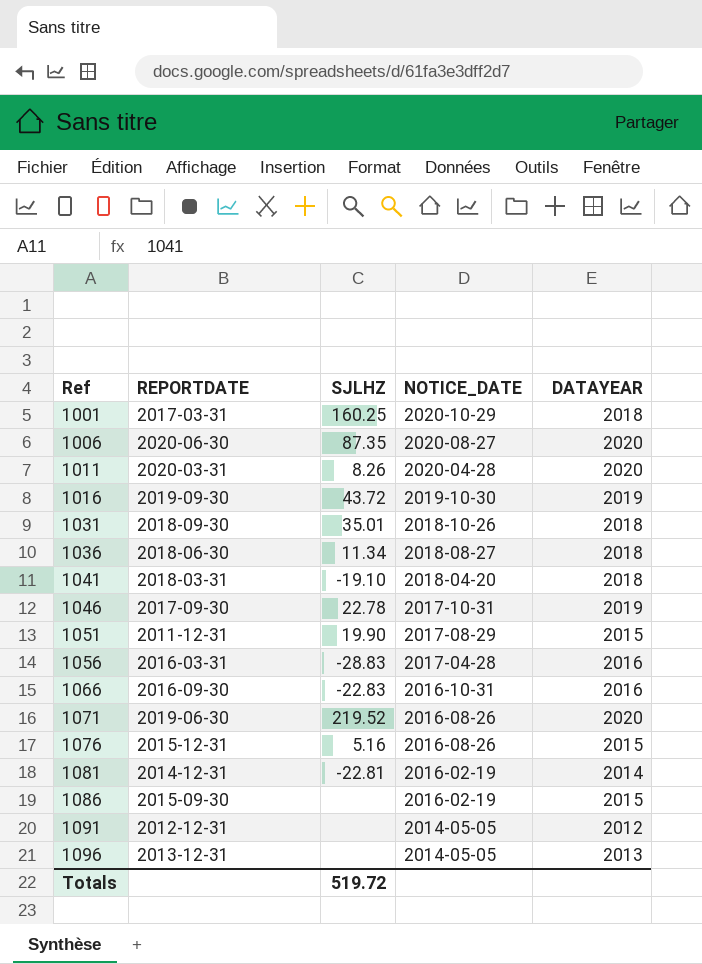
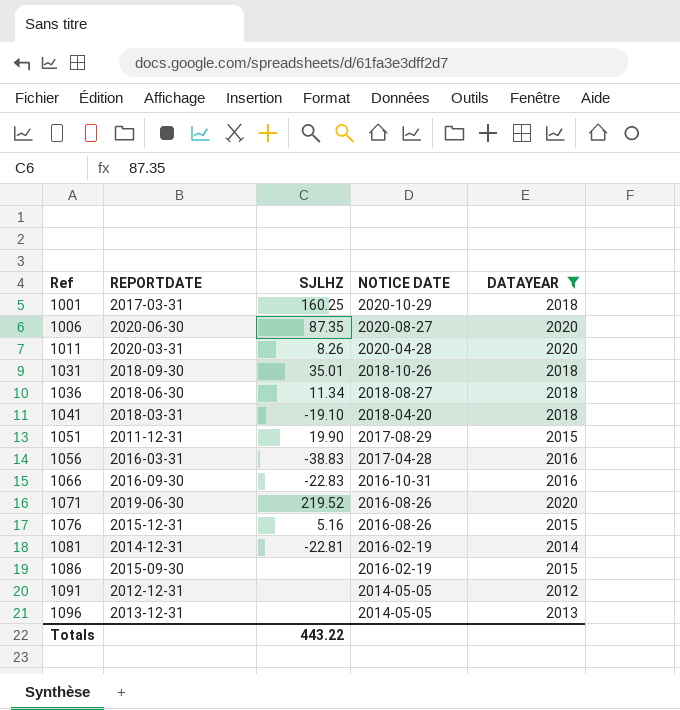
filter: none -> DATAYEAR != 2019
column name: NOTICE_DATE -> NOTICE DATE
1056 | SJLHZ: -28.83 -> -38.83
Totals | SJLHZ: 519.72 -> 443.22

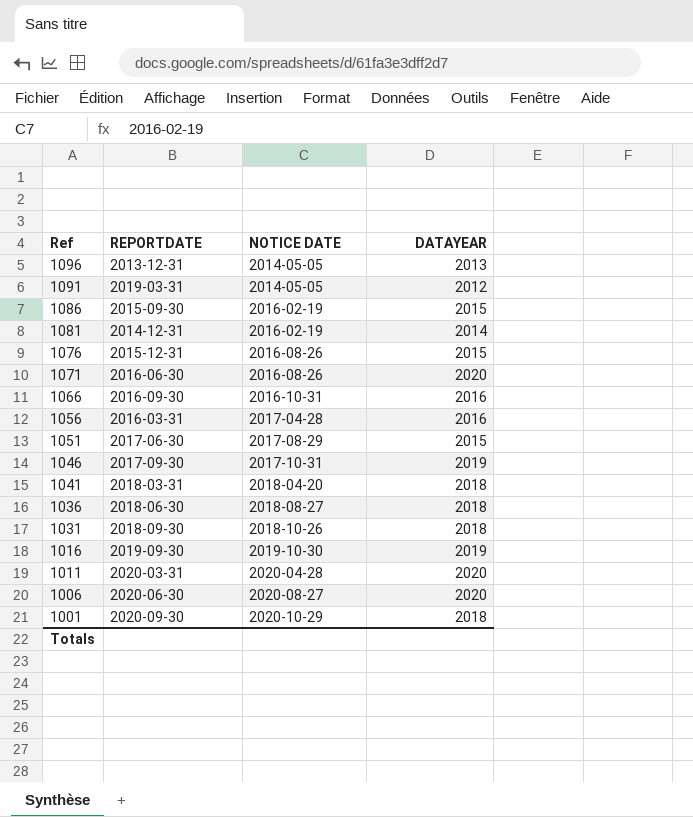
filter: DATAYEAR != 2019 -> none
row order: Ref ascending -> Ref descending
column SJLHZ | position: 3 -> none
1091 | REPORTDATE: 2012-12-31 -> 2019-03-31
1071 | REPORTDATE: 2019-06-30 -> 2016-06-30
1051 | REPORTDATE: 2011-12-31 -> 2017-06-30
1001 | REPORTDATE: 2017-03-31 -> 2020-09-30

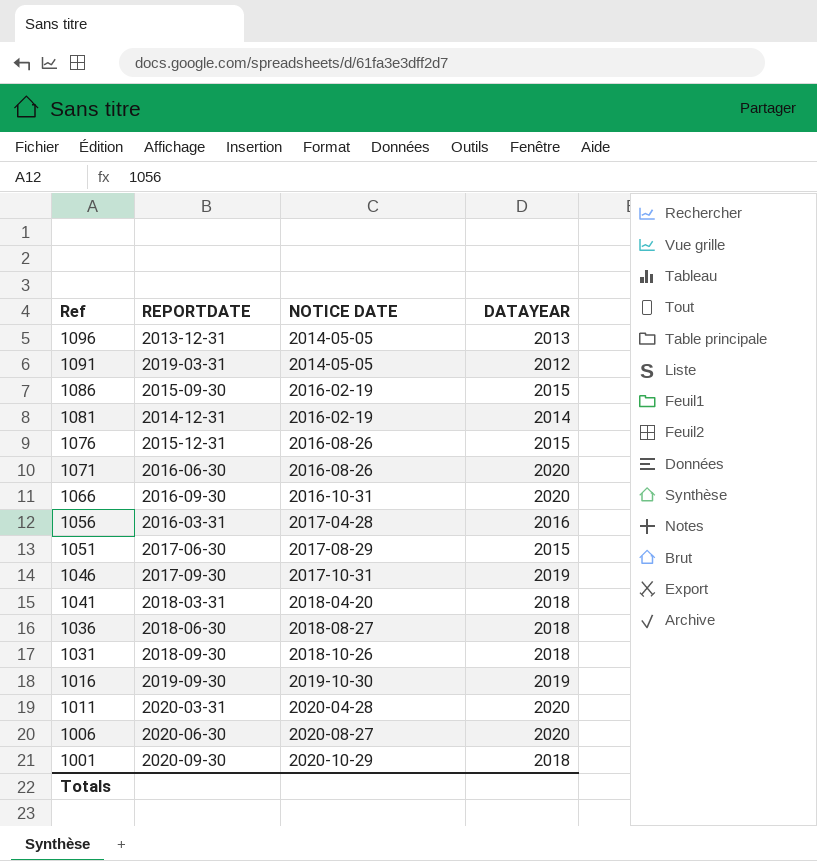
1066 | DATAYEAR: 2016 -> 2020

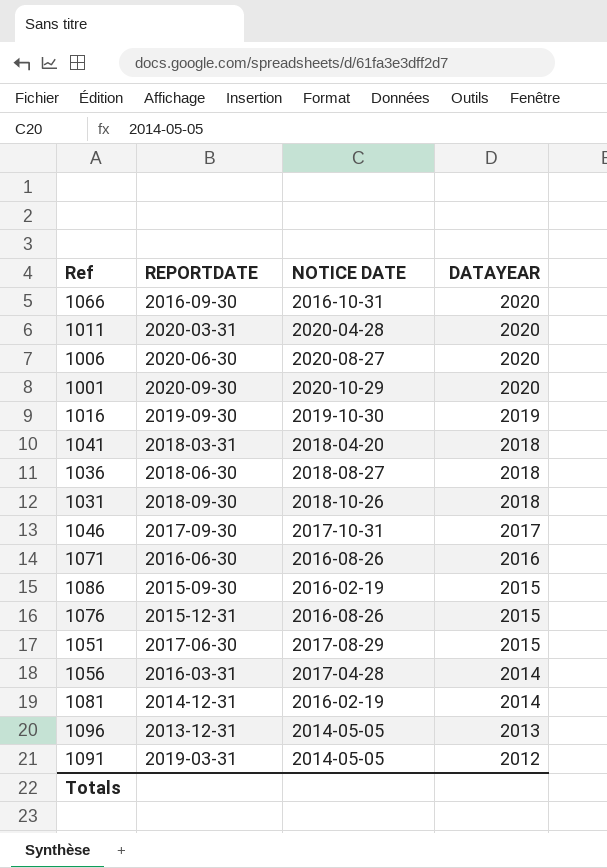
row order: Ref descending -> DATAYEAR descending
1001 | DATAYEAR: 2018 -> 2020
1046 | DATAYEAR: 2019 -> 2017
1071 | DATAYEAR: 2020 -> 2016
1056 | DATAYEAR: 2016 -> 2014

